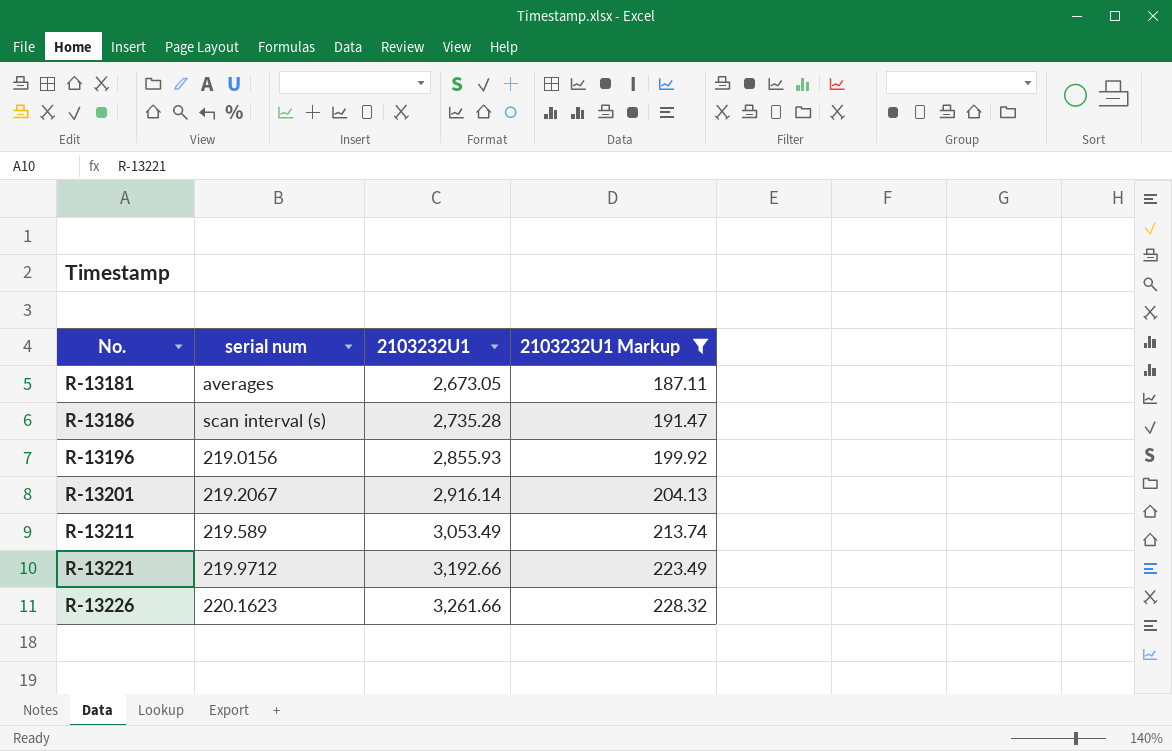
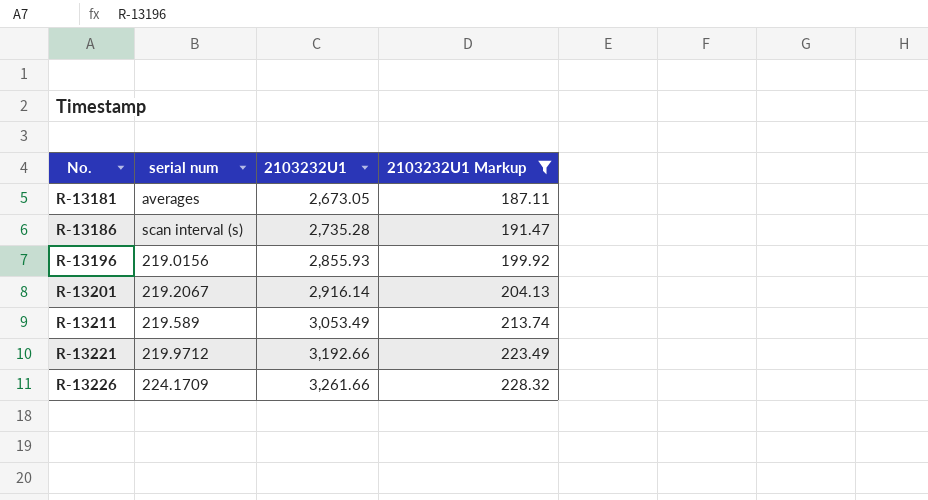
R-13226 | serial num: 220.1623 -> 224.1709

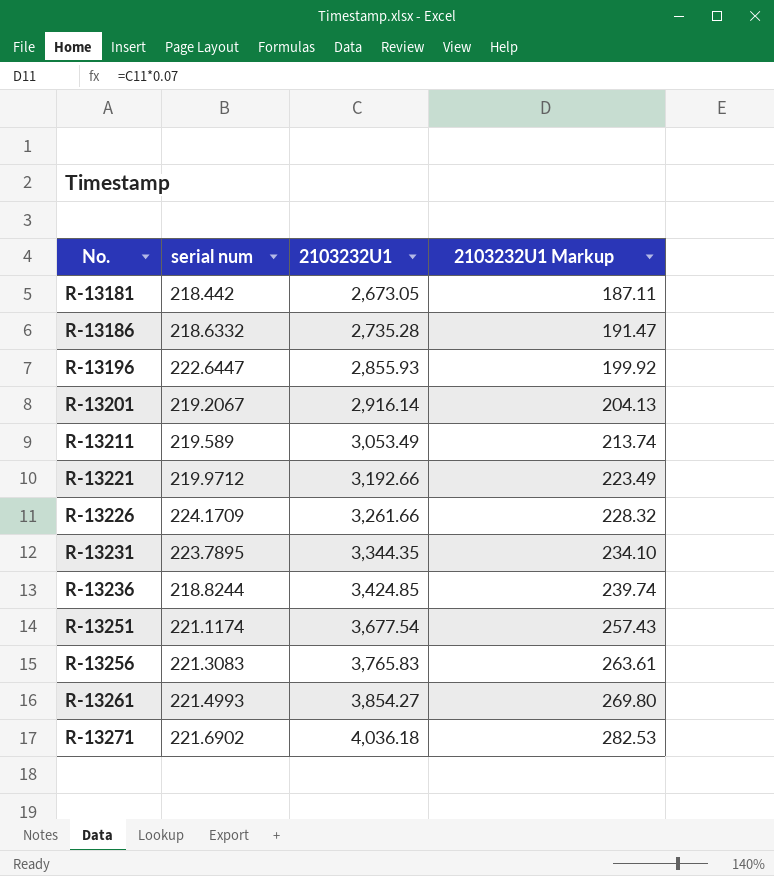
filter: 2103232U1 Markup <= 228.32 -> none
R-13181 | serial num: averages -> 218.442
R-13186 | serial num: scan interval (s) -> 218.6332
R-13196 | serial num: 219.0156 -> 222.6447

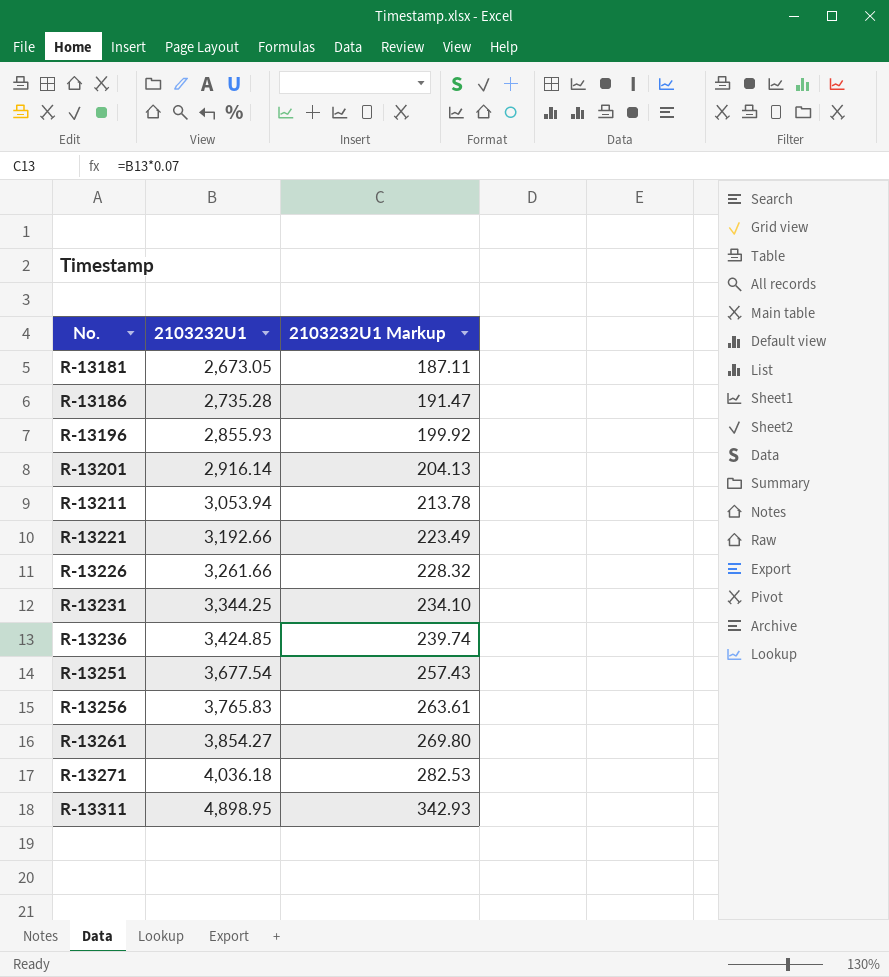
column serial num | position: 2 -> none
R-13211 | 2103232U1: 3,053.49 -> 3,053.94
R-13211 | 2103232U1 Markup: 213.74 -> 213.78
R-13231 | 2103232U1: 3,344.35 -> 3,344.25
row R-13311: none -> 4,898.95 | 342.93

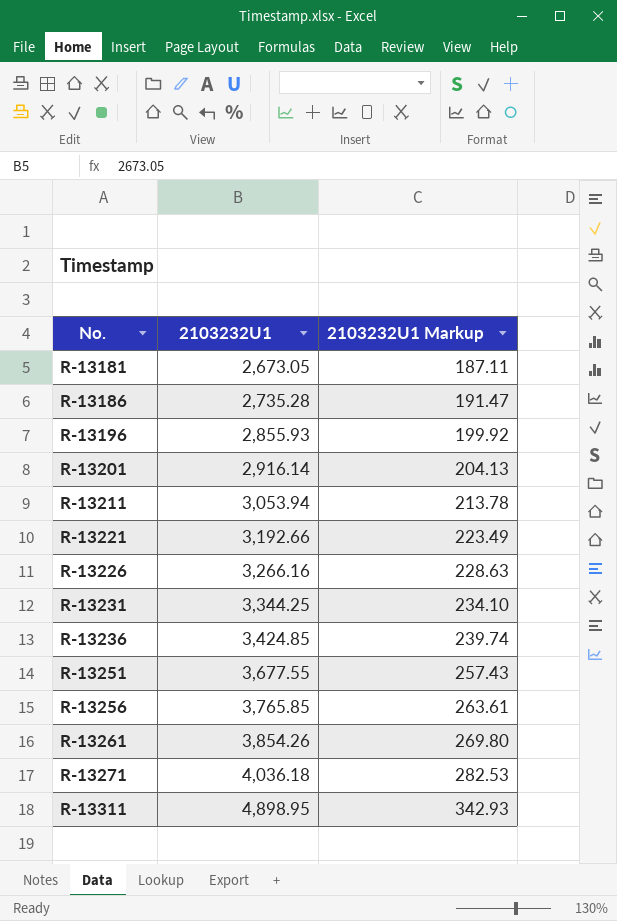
R-13226 | 2103232U1: 3,261.66 -> 3,266.16
R-13226 | 2103232U1 Markup: 228.32 -> 228.63
R-13251 | 2103232U1: 3,677.54 -> 3,677.55
R-13256 | 2103232U1: 3,765.83 -> 3,765.85
R-13261 | 2103232U1: 3,854.27 -> 3,854.26

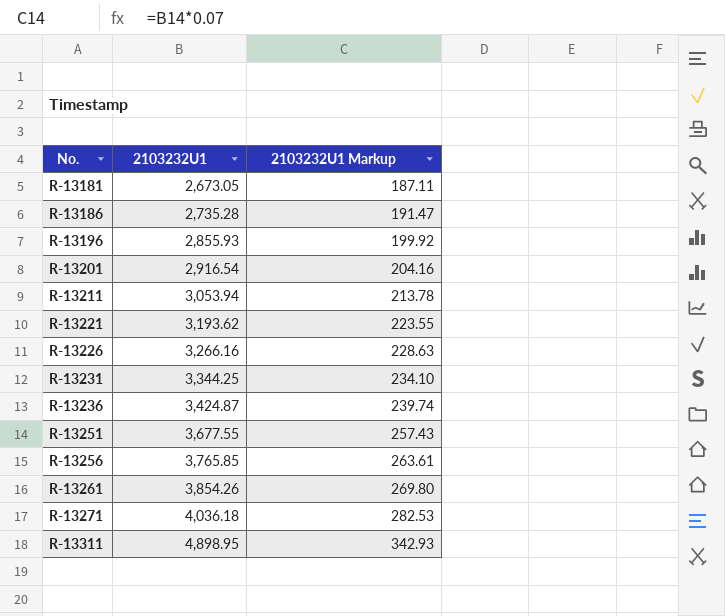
R-13201 | 2103232U1: 2,916.14 -> 2,916.54
R-13201 | 2103232U1 Markup: 204.13 -> 204.16
R-13221 | 2103232U1: 3,192.66 -> 3,193.62
R-13221 | 2103232U1 Markup: 223.49 -> 223.55
R-13236 | 2103232U1: 3,424.85 -> 3,424.87

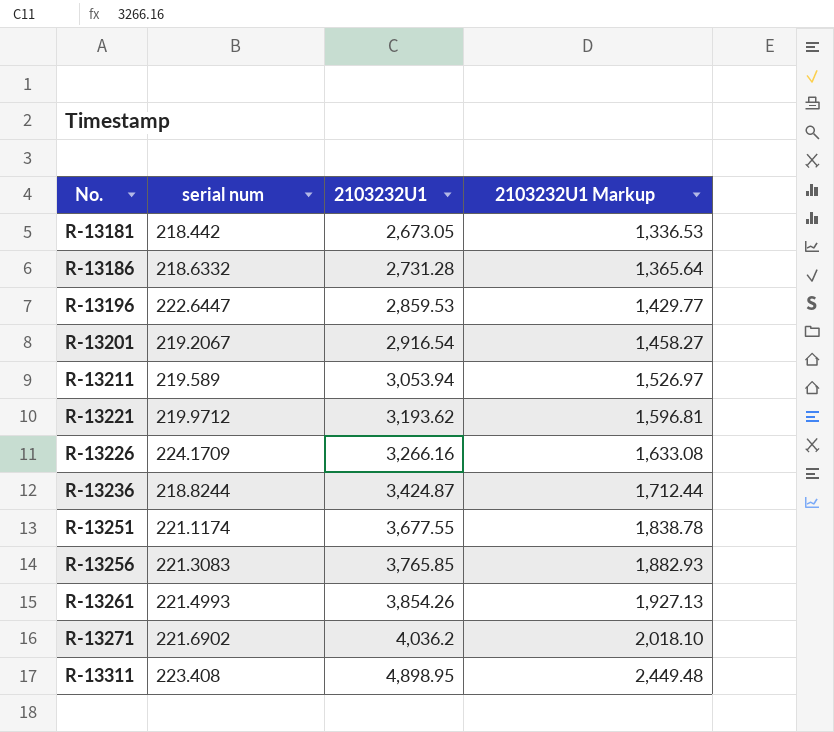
column serial num | position: none -> 2
column 2103232U1 Markup | formula: [2103232U1] * 0.07 -> [2103232U1] * 0.5
row R-13231: 3,344.25 | 234.10 -> none
R-13186 | 2103232U1: 2,735.28 -> 2,731.28
R-13196 | 2103232U1: 2,855.93 -> 2,859.53
R-13271 | 2103232U1: 4,036.18 -> 4,036.2

